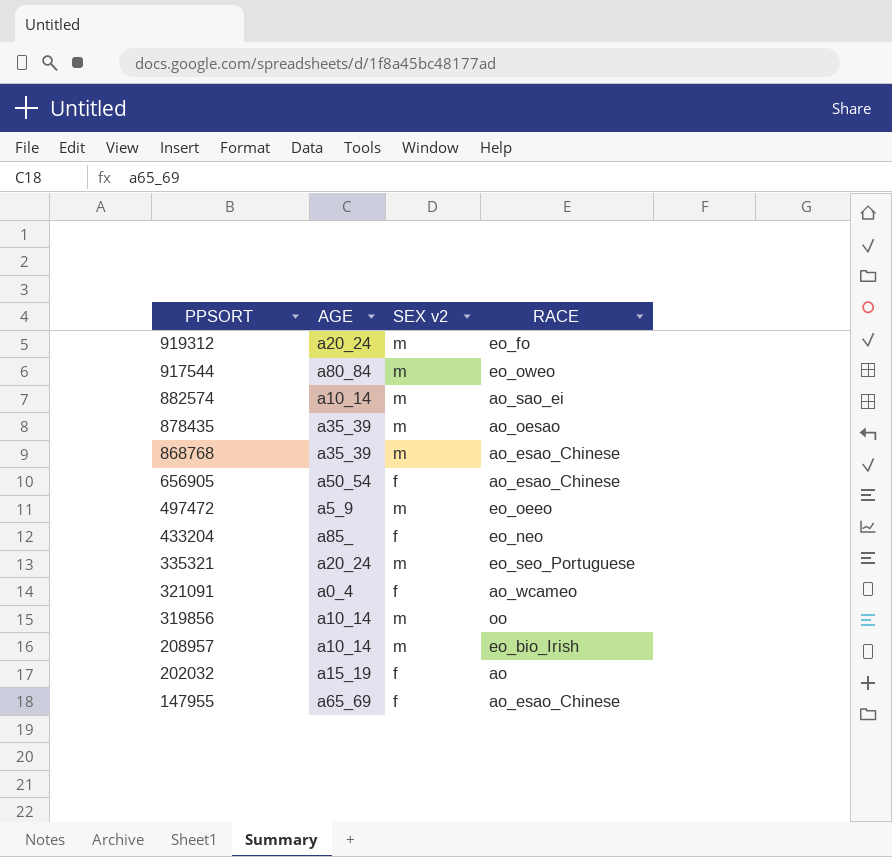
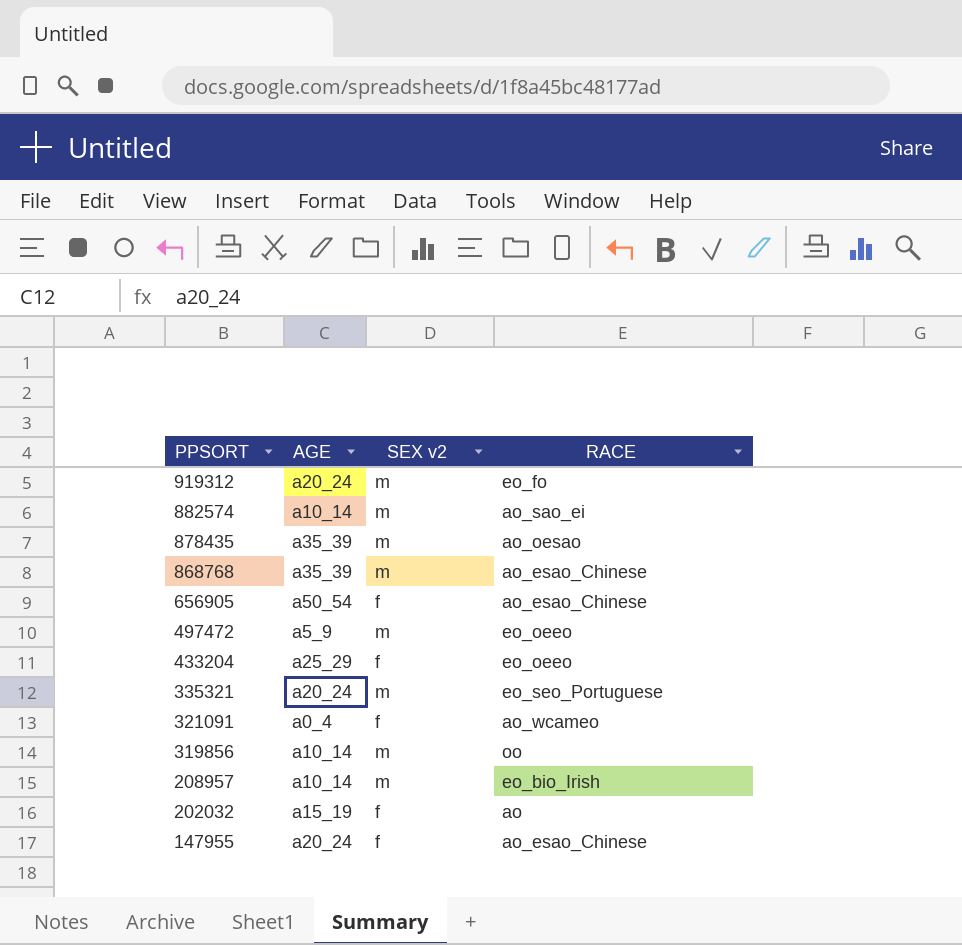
row 917544: a80_84 | m | eo_oweo -> none
433204 | AGE: a85_ -> a25_29
433204 | RACE: eo_neo -> eo_oeeo
147955 | AGE: a65_69 -> a20_24

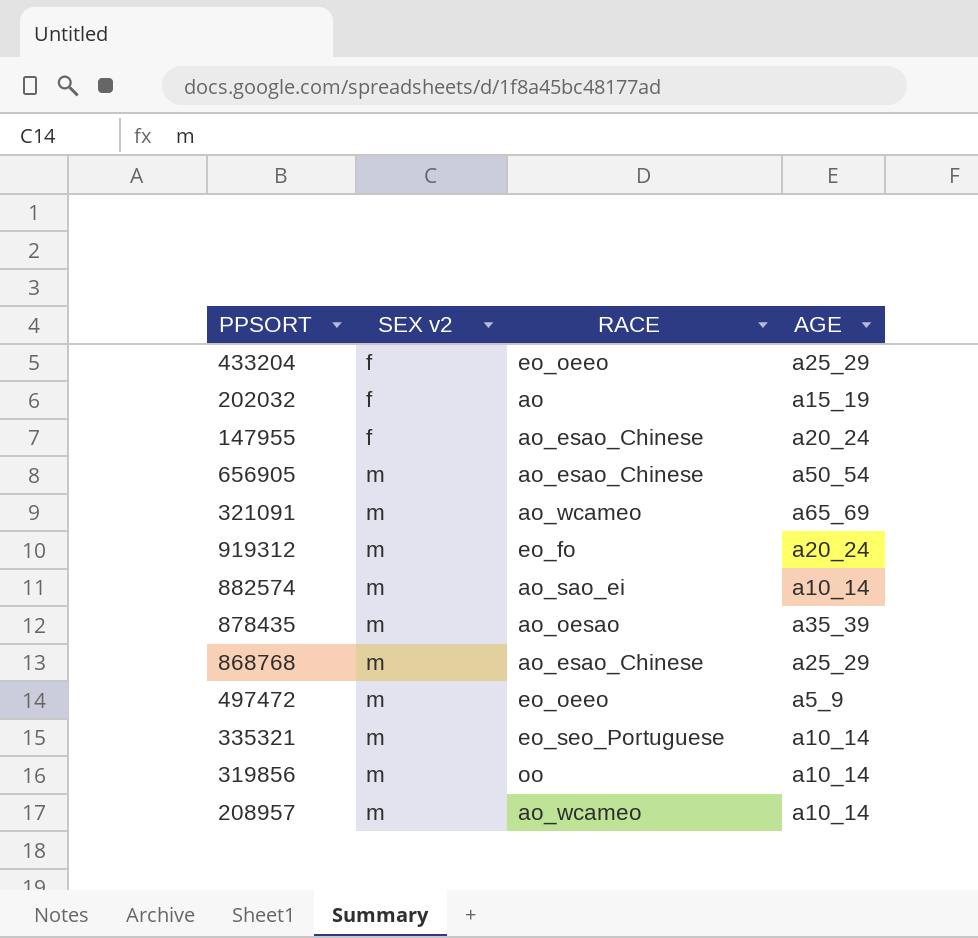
row order: PPSORT descending -> SEX v2 ascending
column AGE | position: 2 -> 4
656905 | SEX v2: f -> m
321091 | SEX v2: f -> m
321091 | AGE: a0_4 -> a65_69
868768 | AGE: a35_39 -> a25_29
335321 | AGE: a20_24 -> a10_14
208957 | RACE: eo_bio_Irish -> ao_wcameo

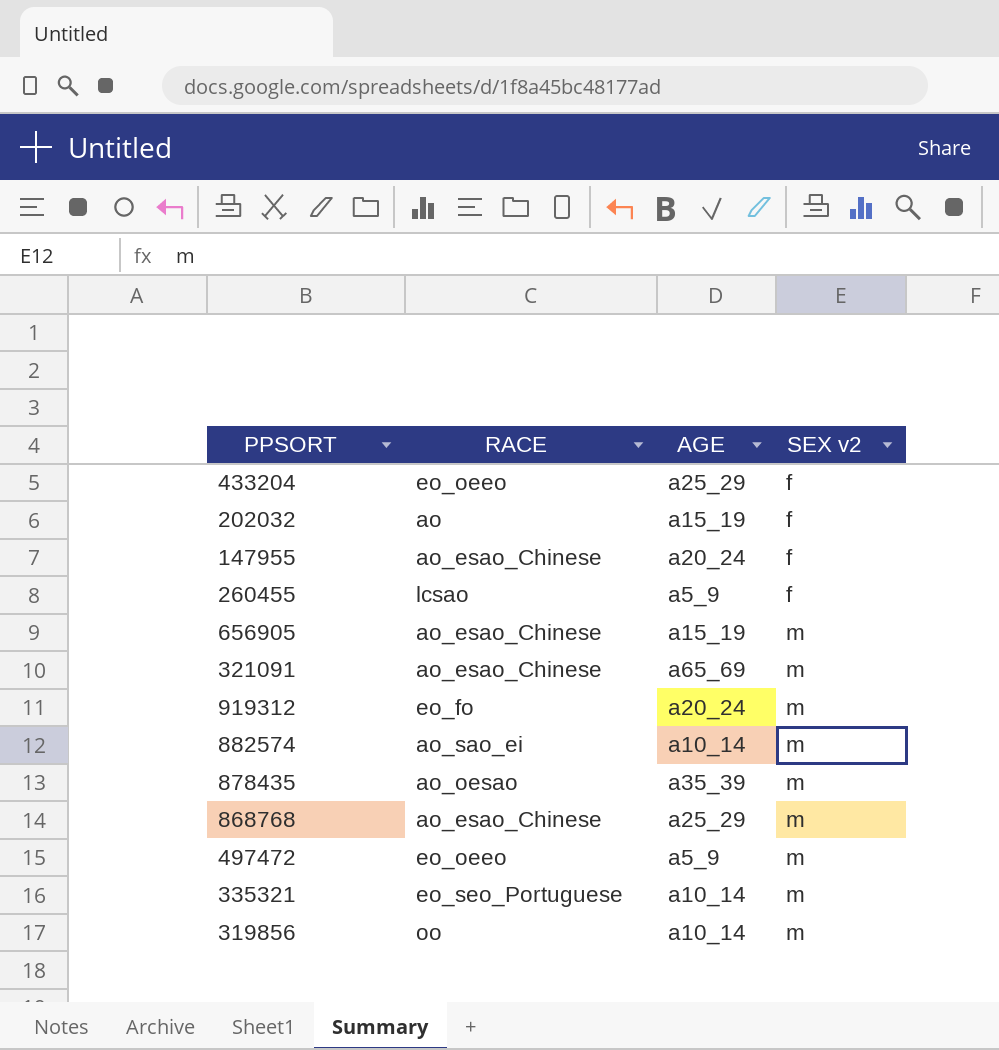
column SEX v2 | position: 2 -> 4
row 208957: m | ao_wcameo | a10_14 -> none
row 260455: none -> lcsao | a5_9 | f
656905 | AGE: a50_54 -> a15_19
321091 | RACE: ao_wcameo -> ao_esao_Chinese

